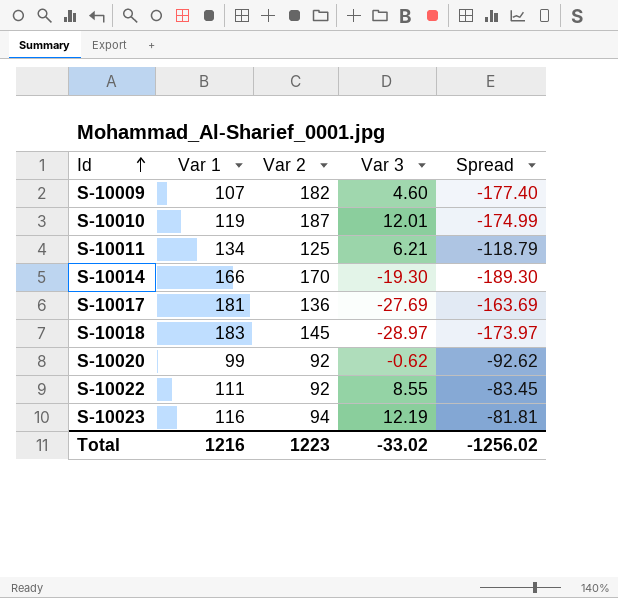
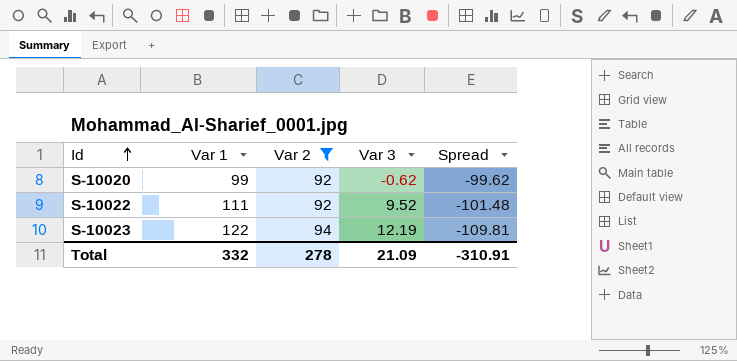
filter: none -> Var 2 <= 94
column Spread | formula: [Var 3] - [Var 2] -> [Var 3] - [Var 1]
S-10022 | Var 3: 8.55 -> 9.52
S-10023 | Var 1: 116 -> 122
Total | Var 1: 1216 -> 332
Total | Var 2: 1223 -> 278
Total | Var 3: -33.02 -> 21.09
Total | Spread: -1256.02 -> -310.91

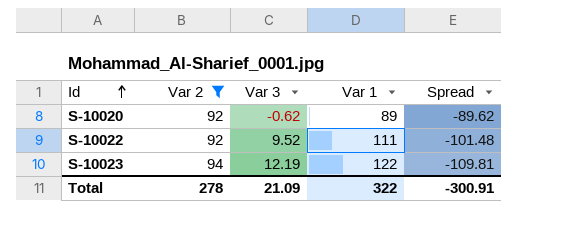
column Var 1 | position: 2 -> 4
S-10020 | Var 1: 99 -> 89
S-10020 | Spread: -99.62 -> -89.62
Total | Var 1: 332 -> 322
Total | Spread: -310.91 -> -300.91

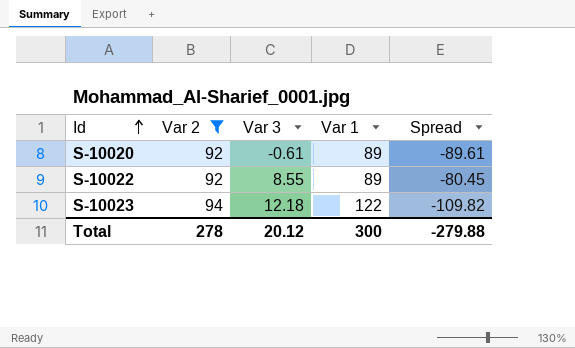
S-10020 | Var 3: -0.62 -> -0.61
S-10020 | Spread: -89.62 -> -89.61
S-10022 | Var 3: 9.52 -> 8.55
S-10022 | Var 1: 111 -> 89
S-10022 | Spread: -101.48 -> -80.45
S-10023 | Var 3: 12.19 -> 12.18
S-10023 | Spread: -109.81 -> -109.82
Total | Var 3: 21.09 -> 20.12
Total | Var 1: 322 -> 300
Total | Spread: -300.91 -> -279.88

